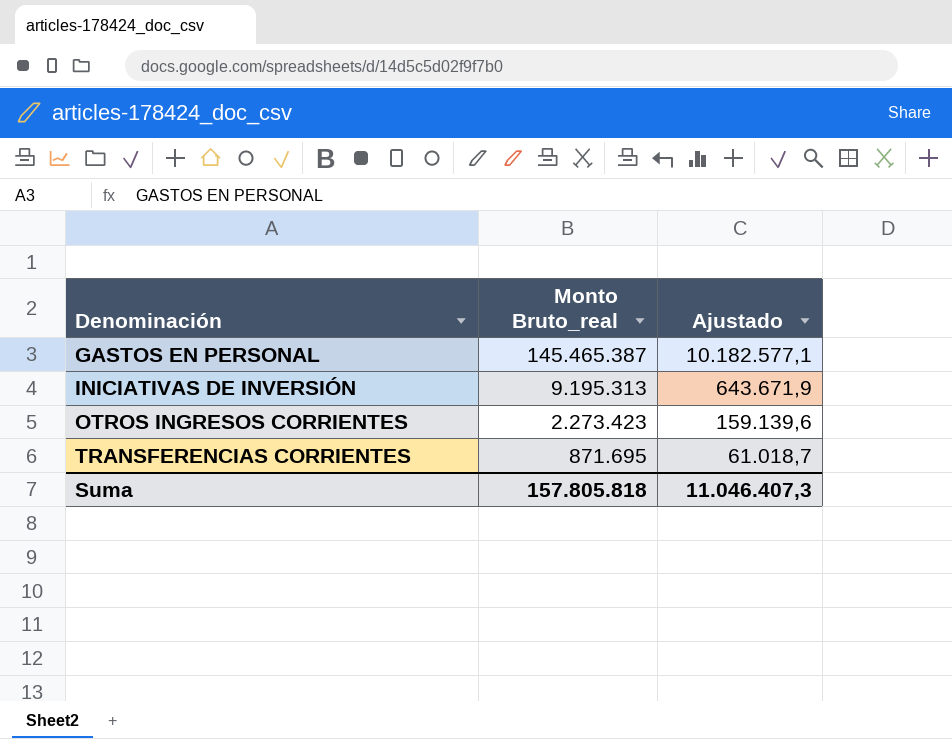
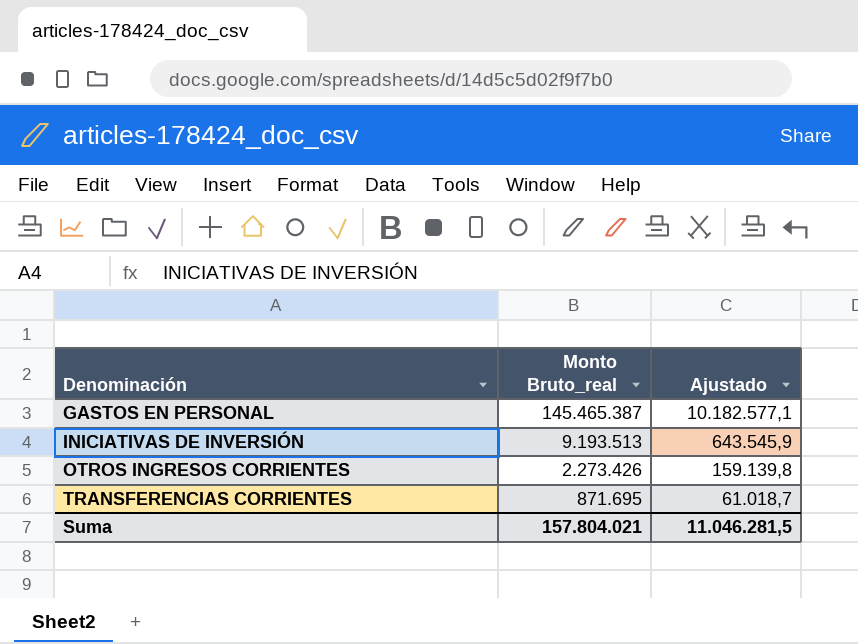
INICIATIVAS DE INVERSIÓN | Monto Bruto_real: 9.195.313 -> 9.193.513
INICIATIVAS DE INVERSIÓN | Ajustado: 643.671,9 -> 643.545,9
OTROS INGRESOS CORRIENTES | Monto Bruto_real: 2.273.423 -> 2.273.426
OTROS INGRESOS CORRIENTES | Ajustado: 159.139,6 -> 159.139,8
Suma | Monto Bruto_real: 157.805.818 -> 157.804.021
Suma | Ajustado: 11.046.407,3 -> 11.046.281,5

